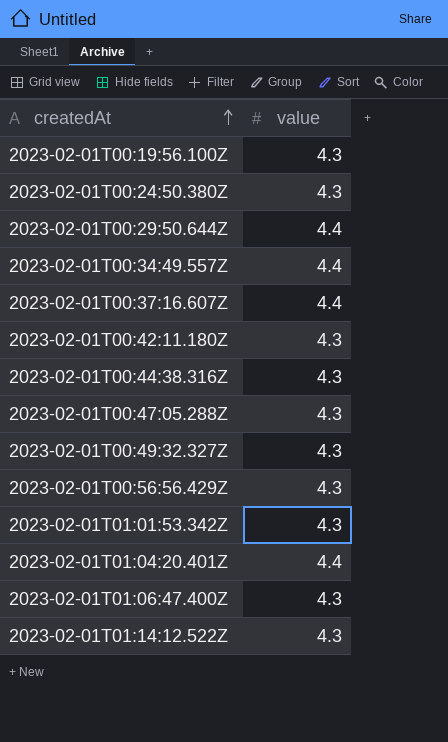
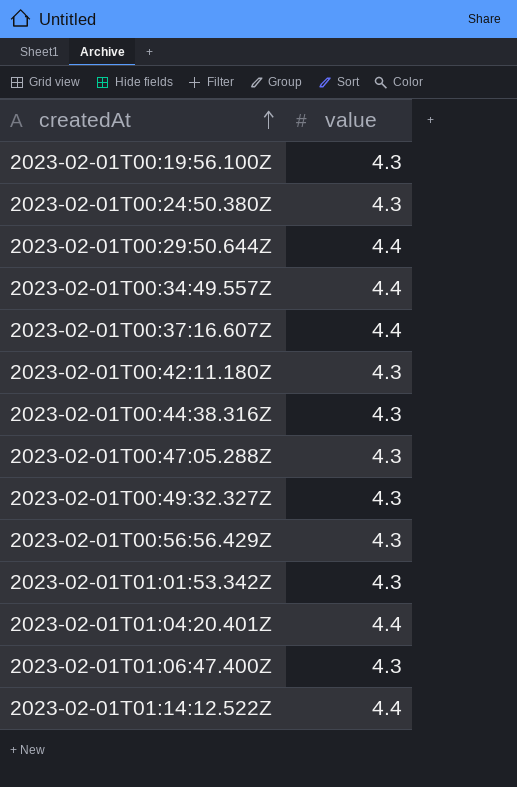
2023-02-01T01:14:12.522Z | value: 4.3 -> 4.4

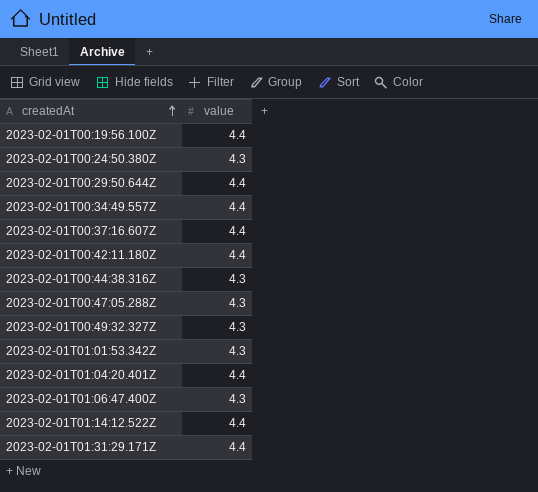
row 2023-02-01T00:56:56.429Z: 4.3 -> none
2023-02-01T00:19:56.100Z | value: 4.3 -> 4.4
2023-02-01T00:42:11.180Z | value: 4.3 -> 4.4
row 2023-02-01T01:31:29.171Z: none -> 4.4

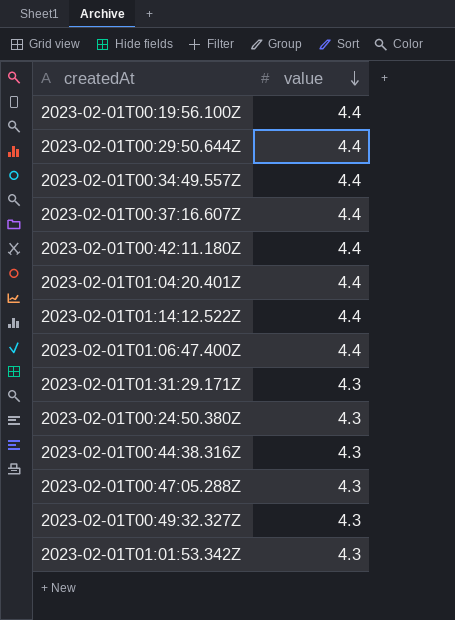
row order: createdAt ascending -> value descending
2023-02-01T01:06:47.400Z | value: 4.3 -> 4.4
2023-02-01T01:31:29.171Z | value: 4.4 -> 4.3

